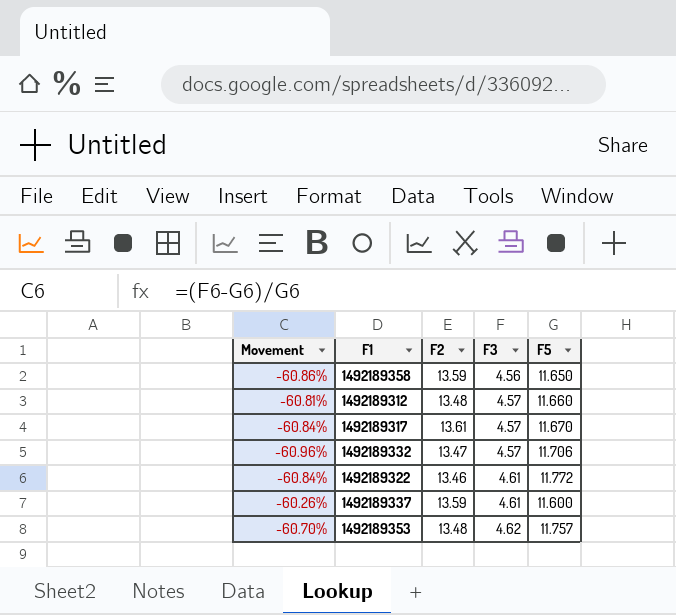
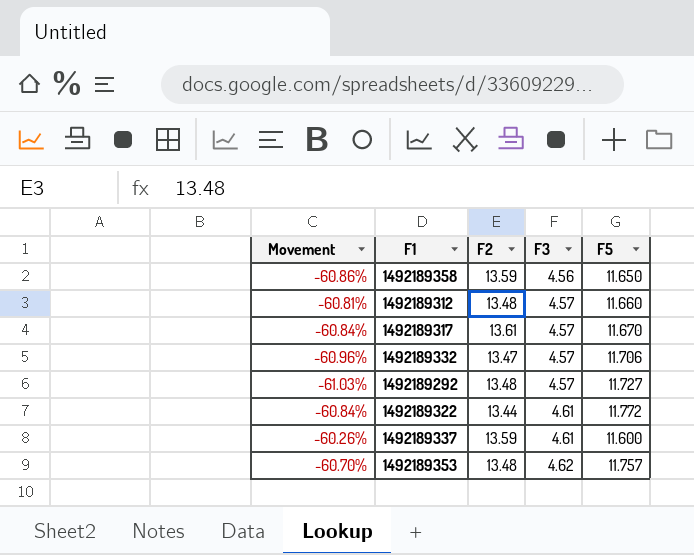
row 1492189292: none -> -61.03% | 13.48 | 4.57 | 11.727
1492189322 | F2: 13.46 -> 13.44

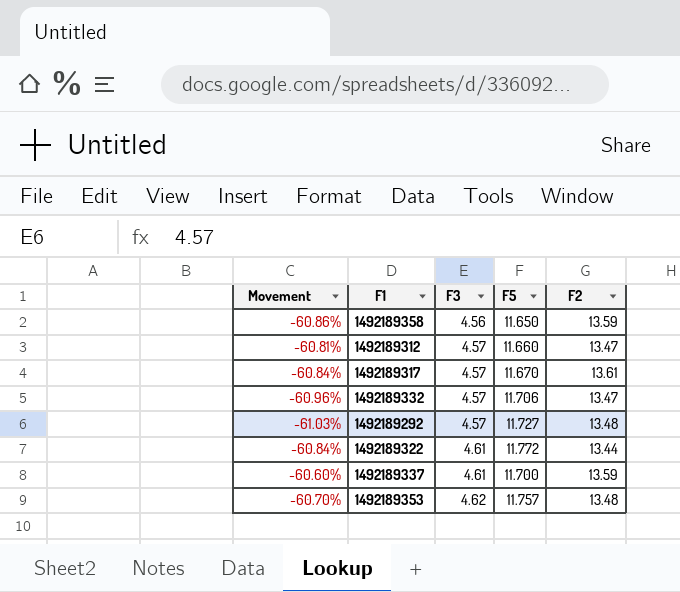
column F2 | position: 3 -> 5
1492189312 | F2: 13.48 -> 13.47
1492189337 | Movement: -60.26% -> -60.60%
1492189337 | F5: 11.600 -> 11.700

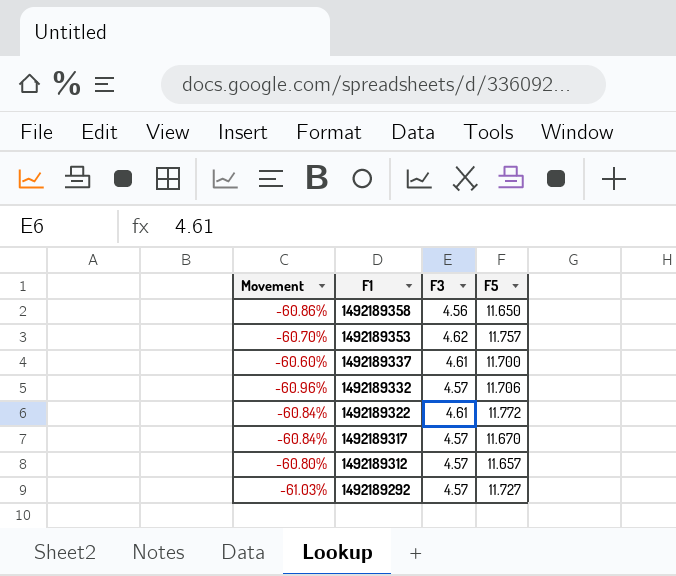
row order: F3 ascending -> F1 descending
column F2 | position: 5 -> none
1492189312 | Movement: -60.81% -> -60.80%
1492189312 | F5: 11.660 -> 11.657

